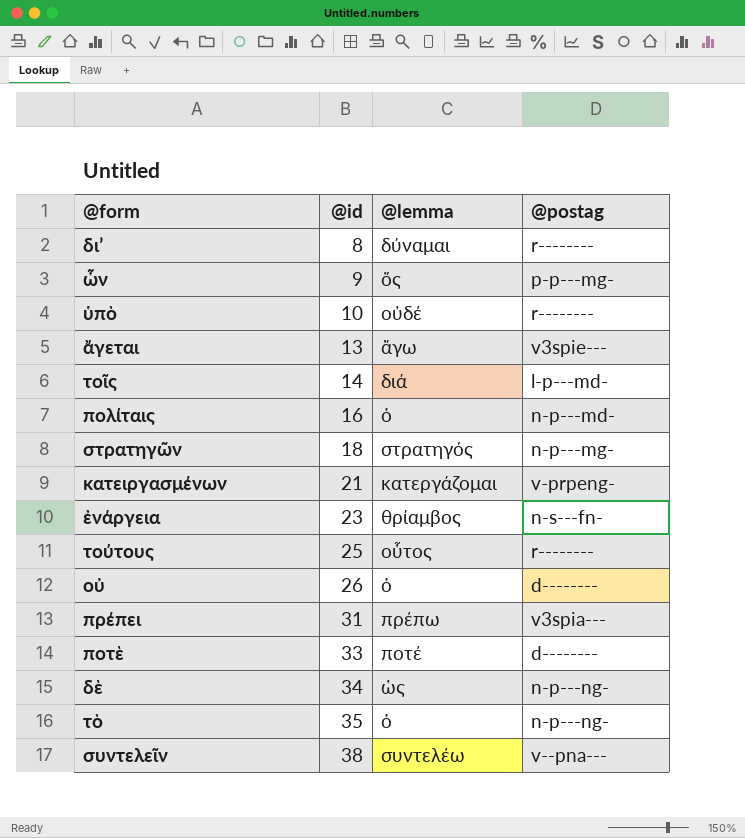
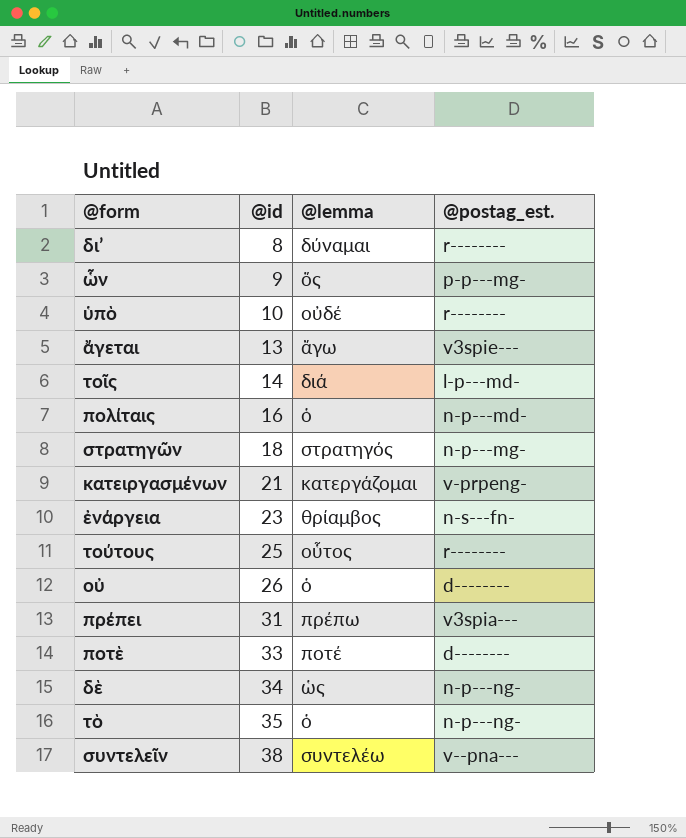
column name: @postag -> @postag_est.

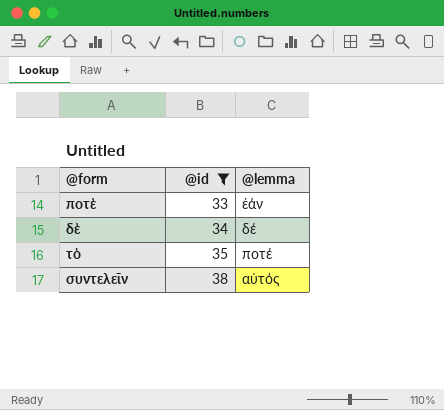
filter: none -> @id >= 33
column @postag_est. | position: 4 -> none
ποτὲ | @lemma: ποτέ -> ἐάν
δὲ | @lemma: ὡς -> δέ
τὸ | @lemma: ὁ -> ποτέ
συντελεῖν | @lemma: συντελέω -> αὐτός

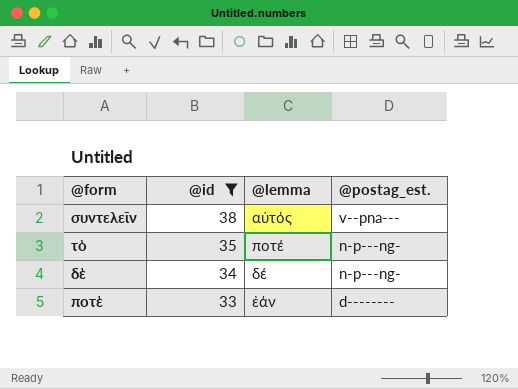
row order: @id ascending -> @id descending
column @postag_est. | position: none -> 4

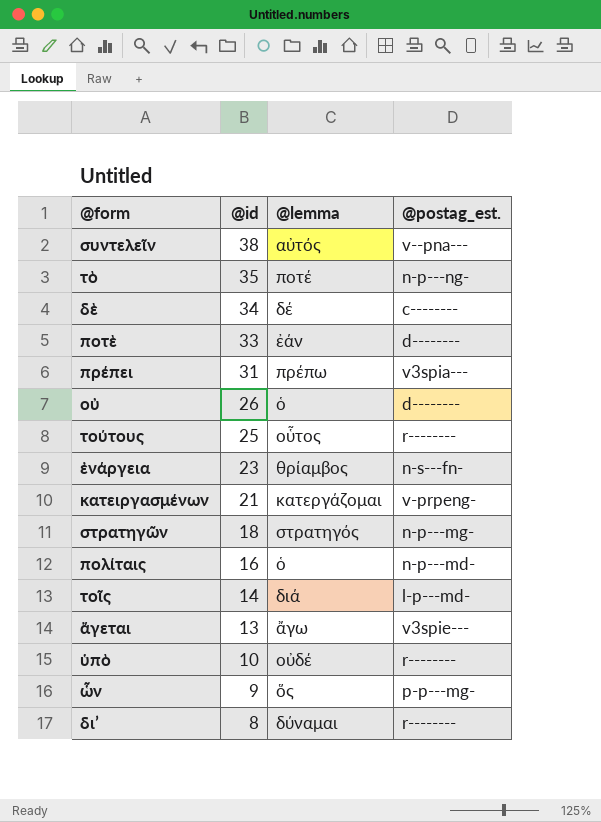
filter: @id >= 33 -> none
δὲ | @postag_est.: n-p---ng- -> c--------

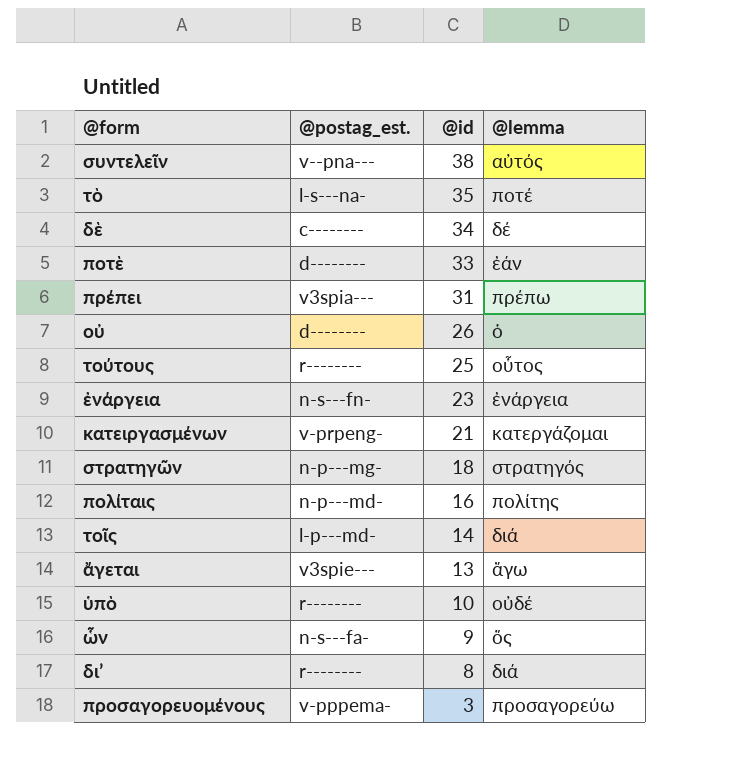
column @postag_est. | position: 4 -> 2
τὸ | @postag_est.: n-p---ng- -> l-s---na-
ἐνάργεια | @lemma: θρίαμβος -> ἐνάργεια
πολίταις | @lemma: ὁ -> πολίτης
ὧν | @postag_est.: p-p---mg- -> n-s---fa-
διʼ | @lemma: δύναμαι -> διά
row προσαγορευομένους: none -> v-pppema- | 3 | προσαγορεύω

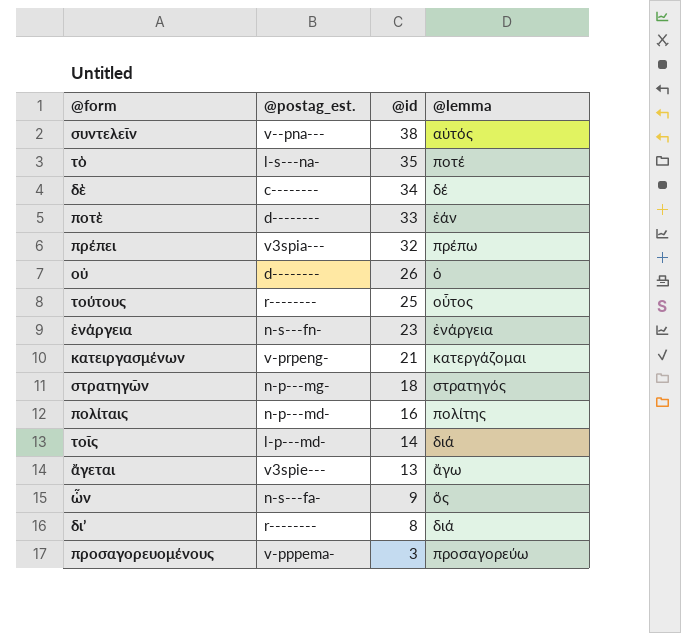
row ὑπὸ: r-------- | 10 | οὐδέ -> none
πρέπει | @id: 31 -> 32

